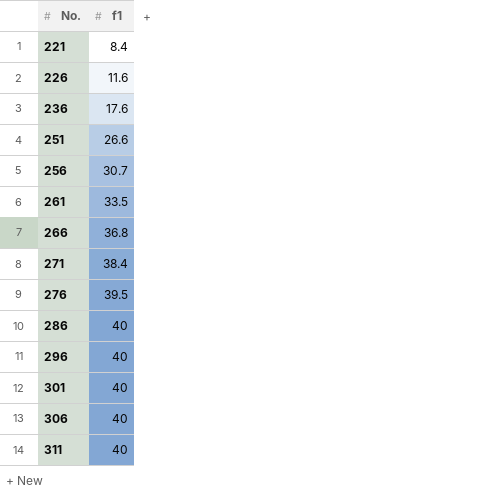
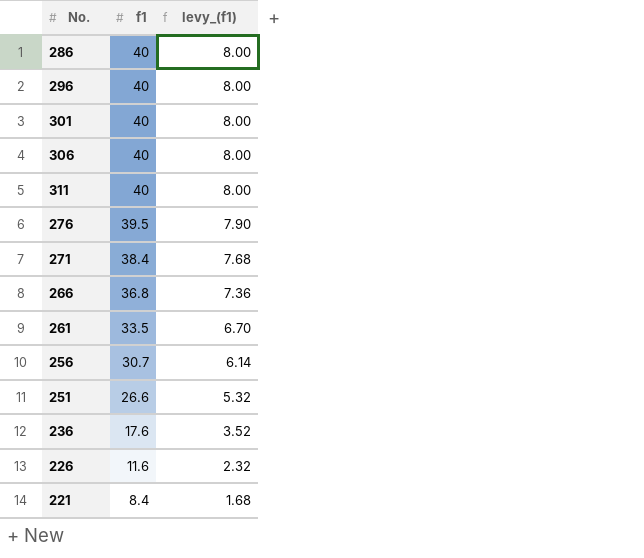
row order: No. ascending -> f1 descending
column levy_(f1) | formula: none -> [f1] * 0.2

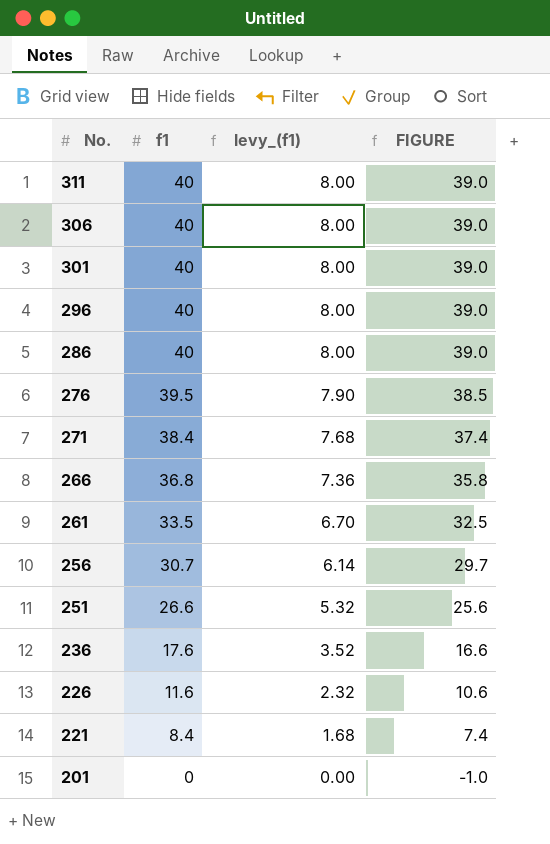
row order: f1 descending -> No. descending
column FIGURE | formula: none -> [f1] - 1
row 201: none -> 0 | 0.00 | -1.0

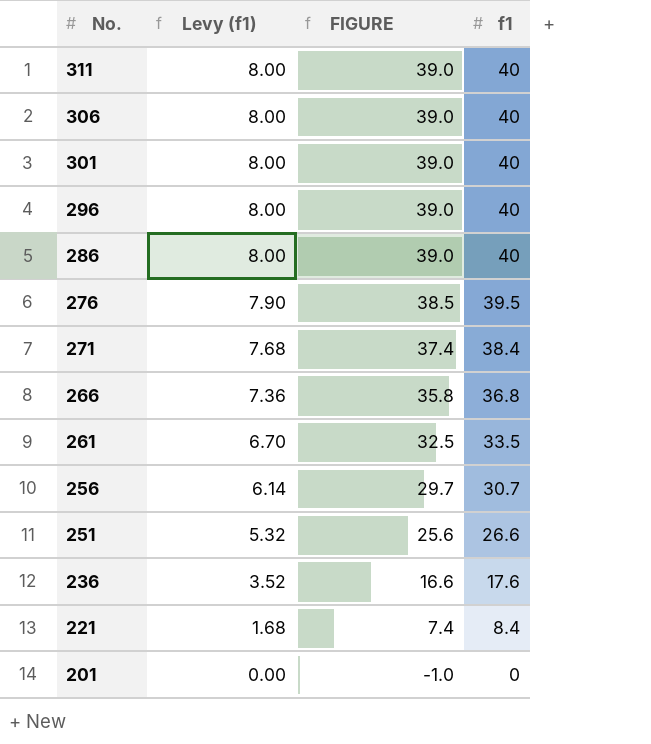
column name: levy_(f1) -> Levy (f1)
column f1 | position: 2 -> 4
row 226: 11.6 | 2.32 | 10.6 -> none

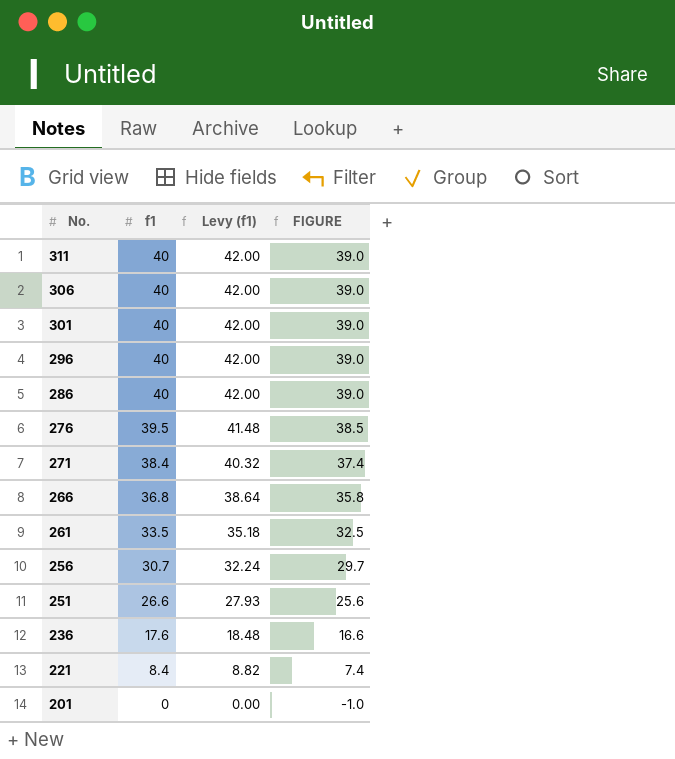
column f1 | position: 4 -> 2
column Levy (f1) | formula: [f1] * 0.2 -> [f1] * 1.05

